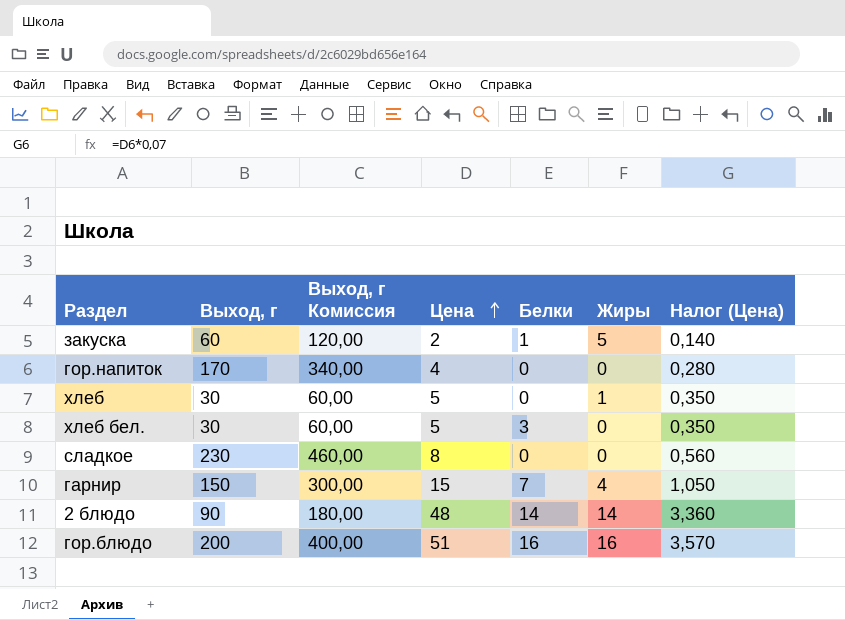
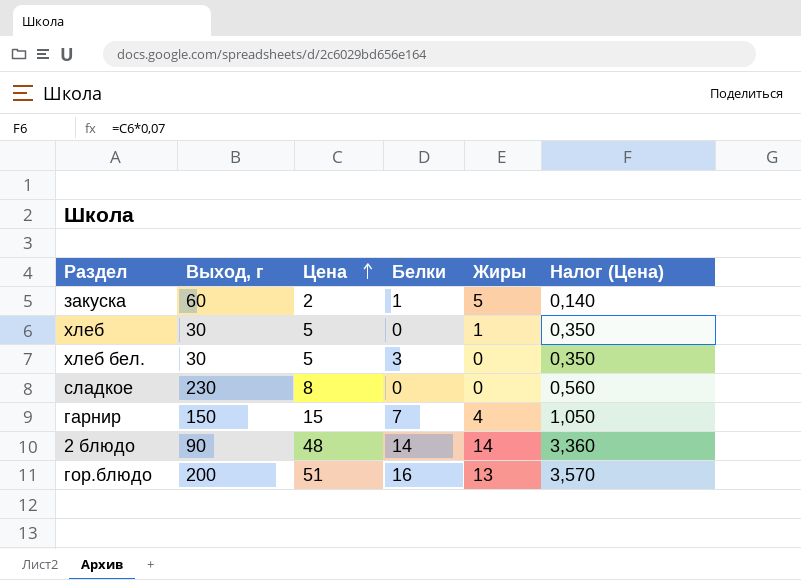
column Выход, г Комиссия | formula: [Выход, г] * 2 -> none
row гор.напиток: 170 | 340,00 | 4 | 0 | 0 | 0,280 -> none
гор.блюдо | Жиры: 16 -> 13

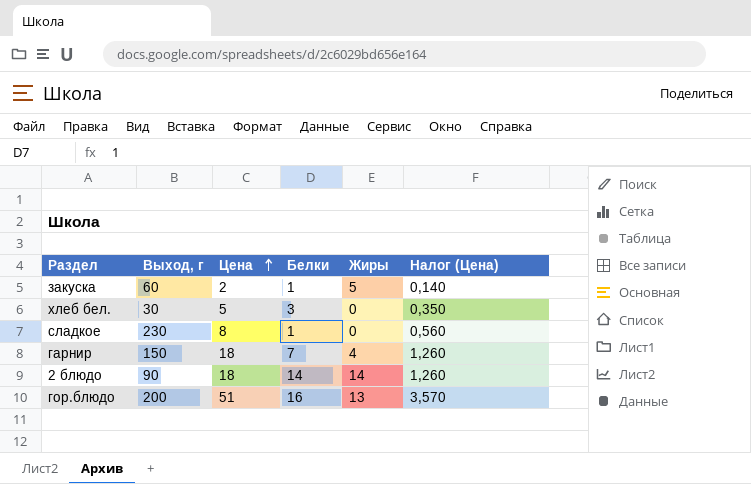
row хлеб: 30 | 5 | 0 | 1 | 0,350 -> none
сладкое | Белки: 0 -> 1
гарнир | Цена: 15 -> 18
гарнир | Налог (Цена): 1,050 -> 1,260
2 блюдо | Цена: 48 -> 18
2 блюдо | Налог (Цена): 3,360 -> 1,260

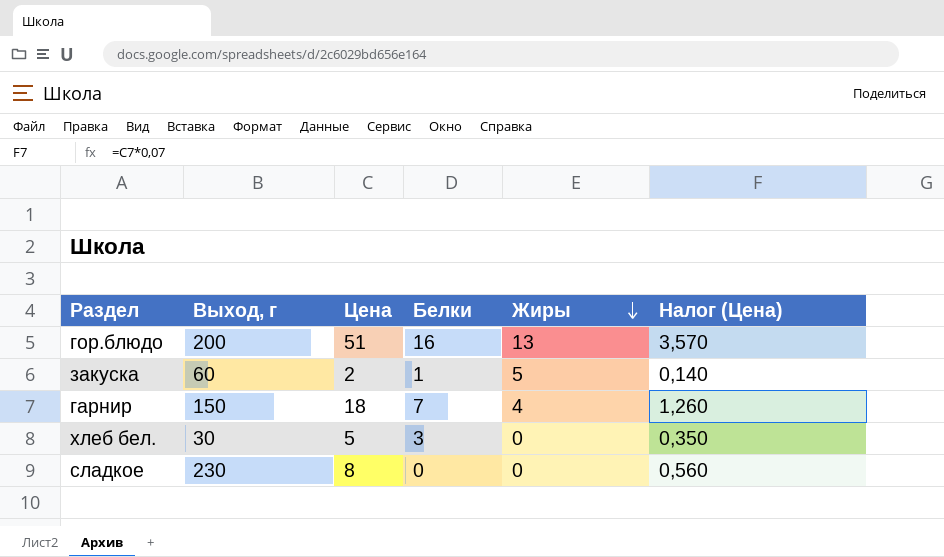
row order: Цена ascending -> Жиры descending
row 2 блюдо: 90 | 18 | 14 | 14 | 1,260 -> none
сладкое | Белки: 1 -> 0

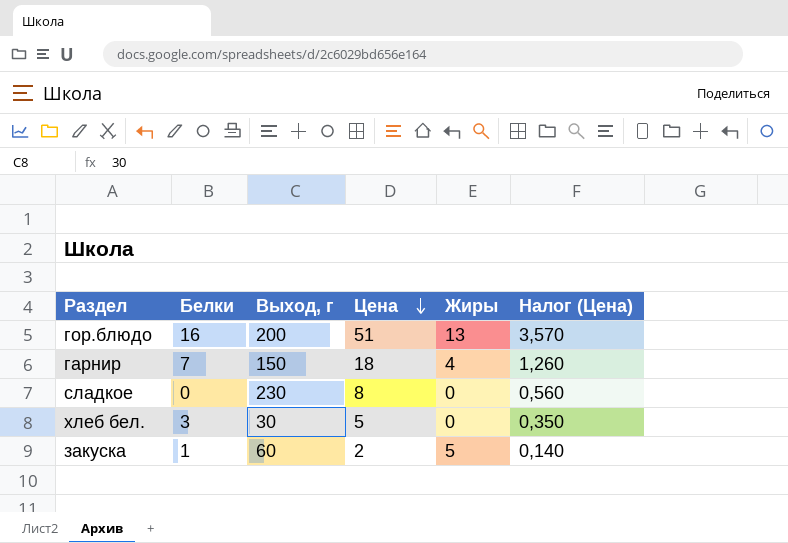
row order: Жиры descending -> Цена descending
column Белки | position: 4 -> 2

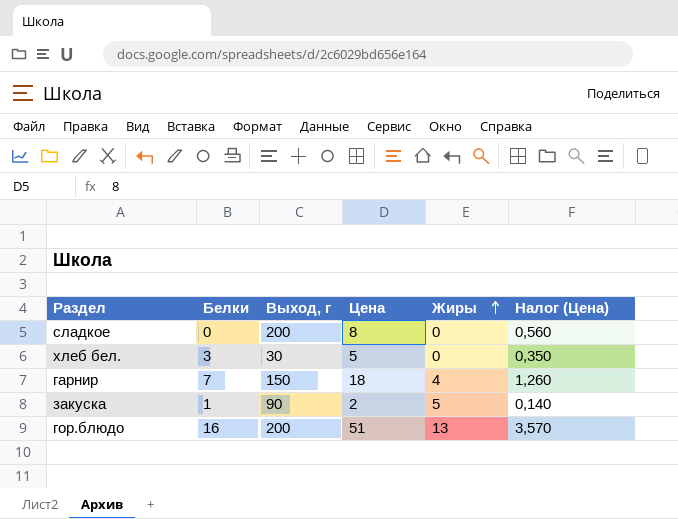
row order: Цена descending -> Жиры ascending
сладкое | Выход, г: 230 -> 200
закуска | Выход, г: 60 -> 90

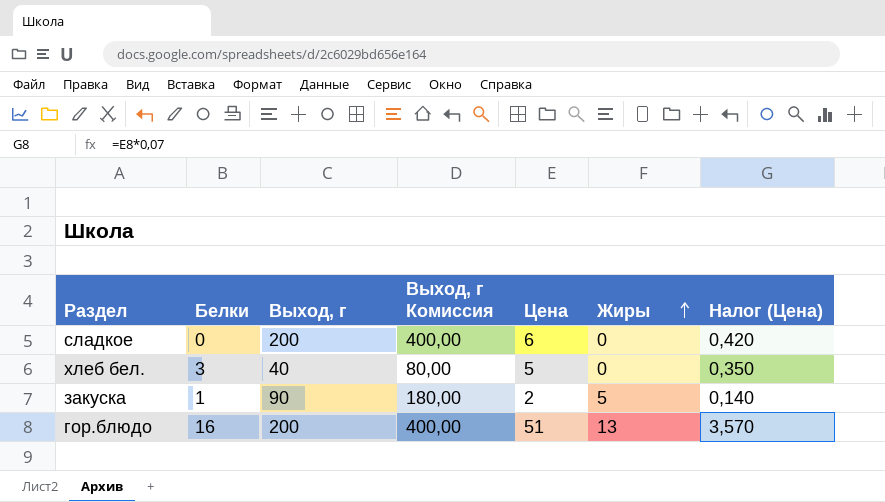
column Выход, г Комиссия | formula: none -> [Выход, г] * 2
row гарнир: 7 | 150 | 18 | 4 | 1,260 -> none
сладкое | Цена: 8 -> 6
сладкое | Налог (Цена): 0,560 -> 0,420
хлеб бел. | Выход, г: 30 -> 40

